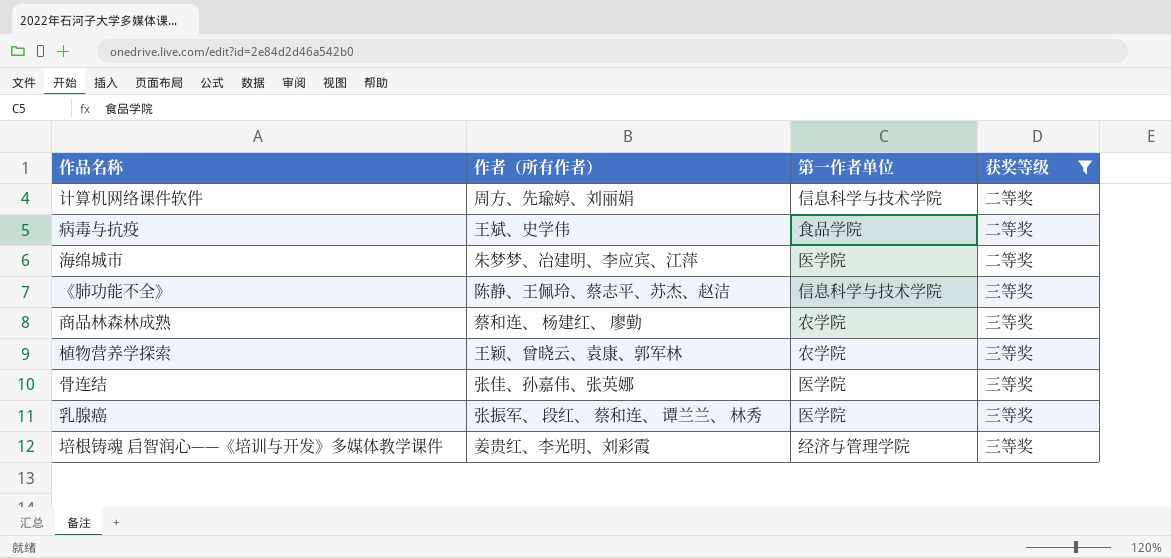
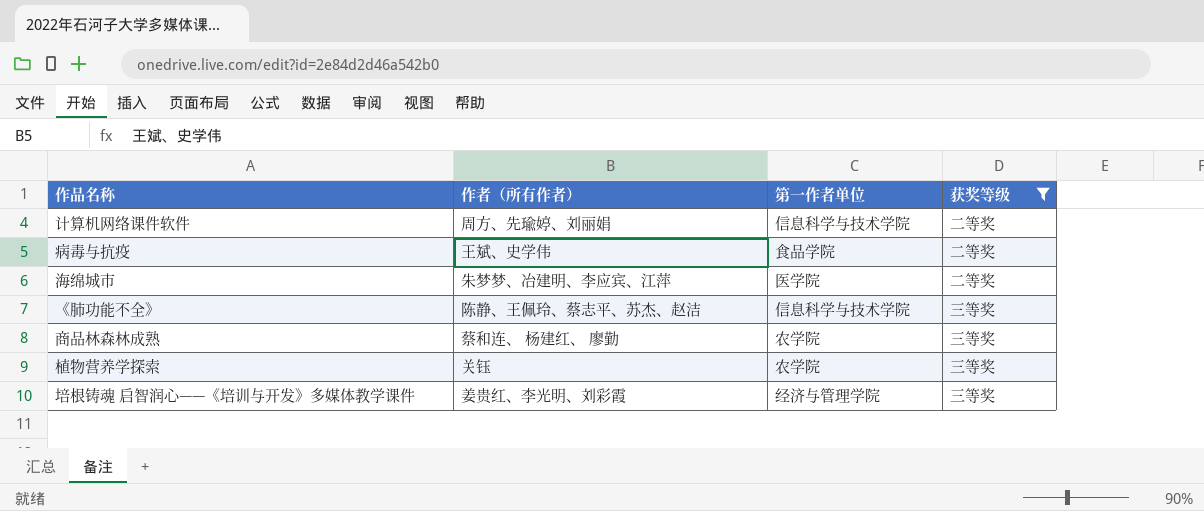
row 骨连结: 张佳、孙嘉伟、张英娜 | 医学院 | 三等奖 -> none
row 乳腺癌: 张振军、 段红、 蔡和连、 谭兰兰、 林秀 | 医学院 | 三等奖 -> none
植物营养学探索 | 作者（所有作者）: 王颖、曾晓云、袁康、郭军林 -> 关钰

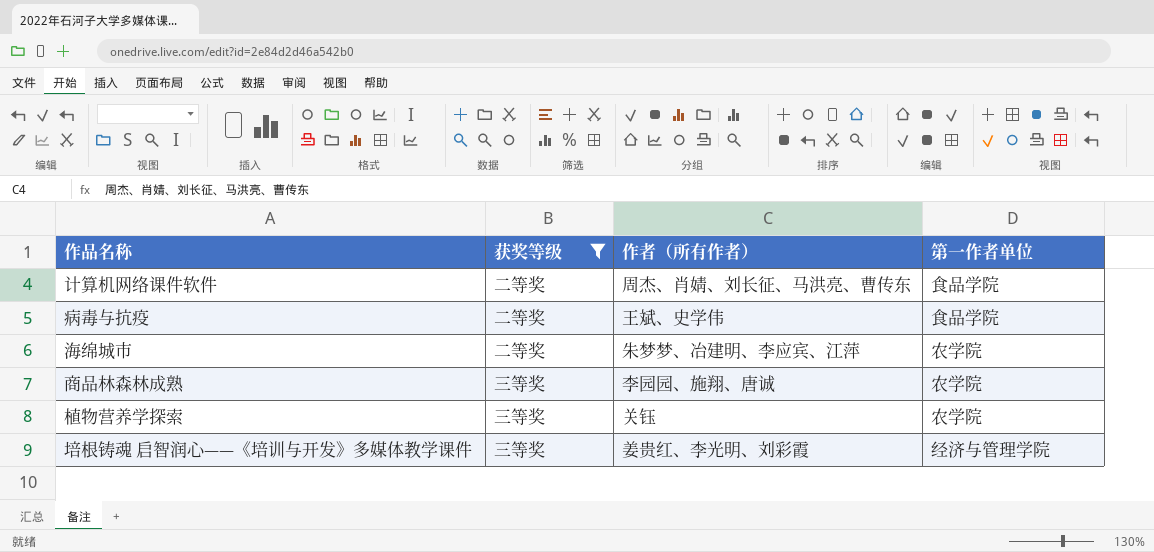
column 获奖等级 | position: 4 -> 2
row 《肺功能不全》: 陈静、王佩玲、蔡志平、苏杰、赵洁 | 信息科学与技术学院 | 三等奖 -> none
计算机网络课件软件 | 作者（所有作者）: 周方、先瑜婷、刘丽娟 -> 周杰、肖婧、刘长征、马洪亮、曹传东
计算机网络课件软件 | 第一作者单位: 信息科学与技术学院 -> 食品学院
海绵城市 | 第一作者单位: 医学院 -> 农学院
商品林森林成熟 | 作者（所有作者）: 蔡和连、 杨建红、 廖勤 -> 李园园、施翔、唐诚

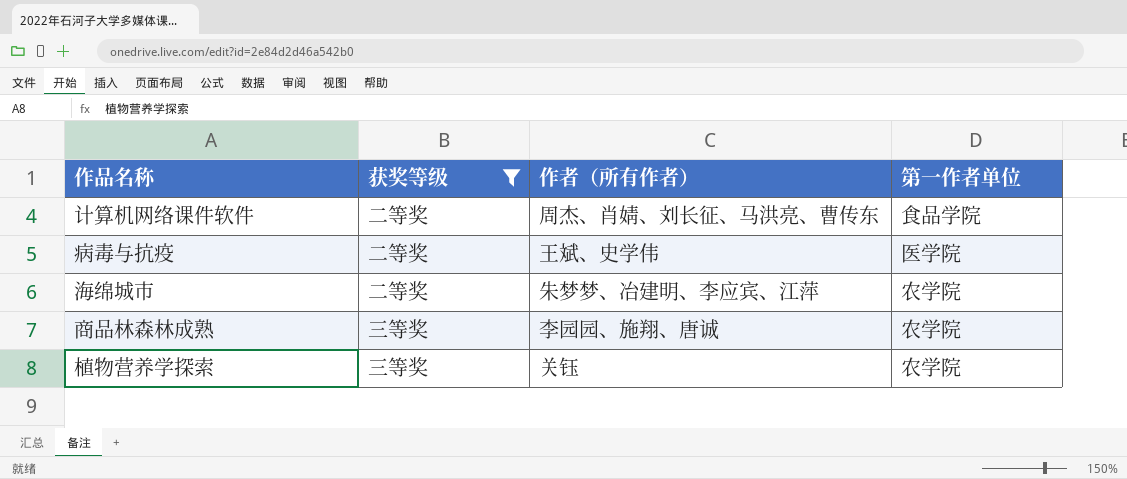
row 培根铸魂 启智润心——《培训与开发》多媒体教学课件: 三等奖 | 姜贵红、李光明、刘彩霞 | 经济与管理学院 -> none
病毒与抗疫 | 第一作者单位: 食品学院 -> 医学院

